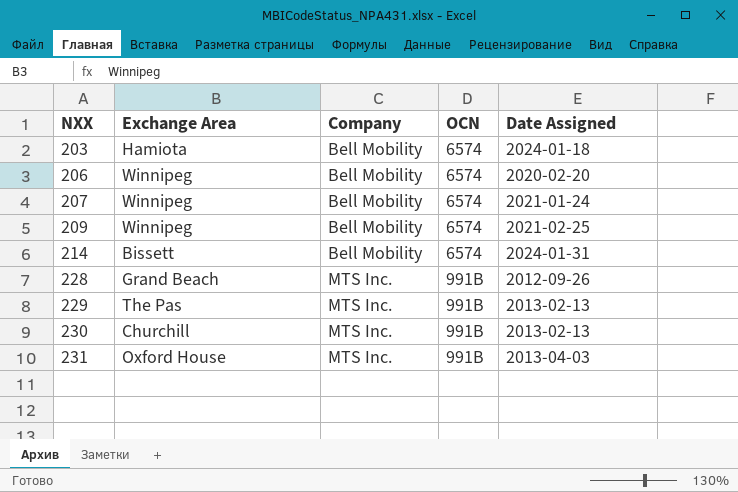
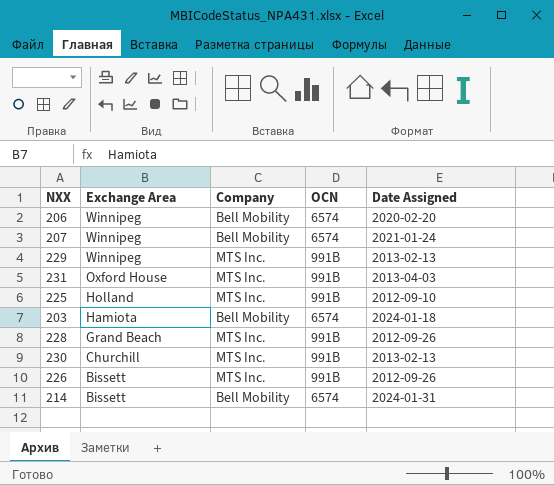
row order: NXX ascending -> Exchange Area descending
row 209: Winnipeg | Bell Mobility | 6574 | 2021-02-25 -> none
229 | Exchange Area: The Pas -> Winnipeg
row 225: none -> Holland | MTS Inc. | 991B | 2012-09-10
row 226: none -> Bissett | MTS Inc. | 991B | 2012-09-26

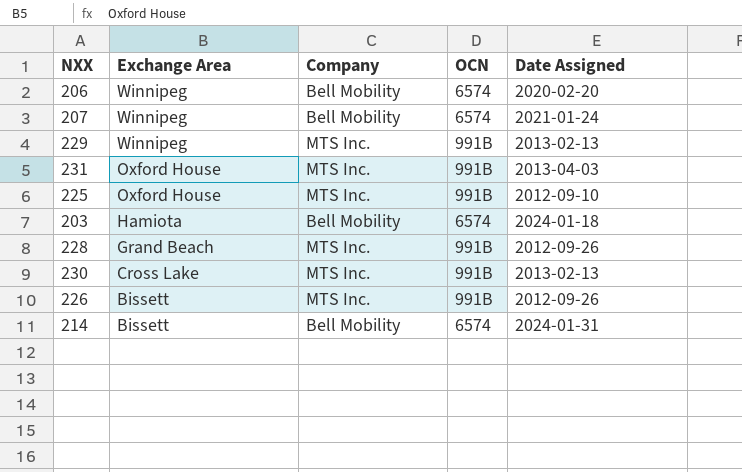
225 | Exchange Area: Holland -> Oxford House
230 | Exchange Area: Churchill -> Cross Lake

